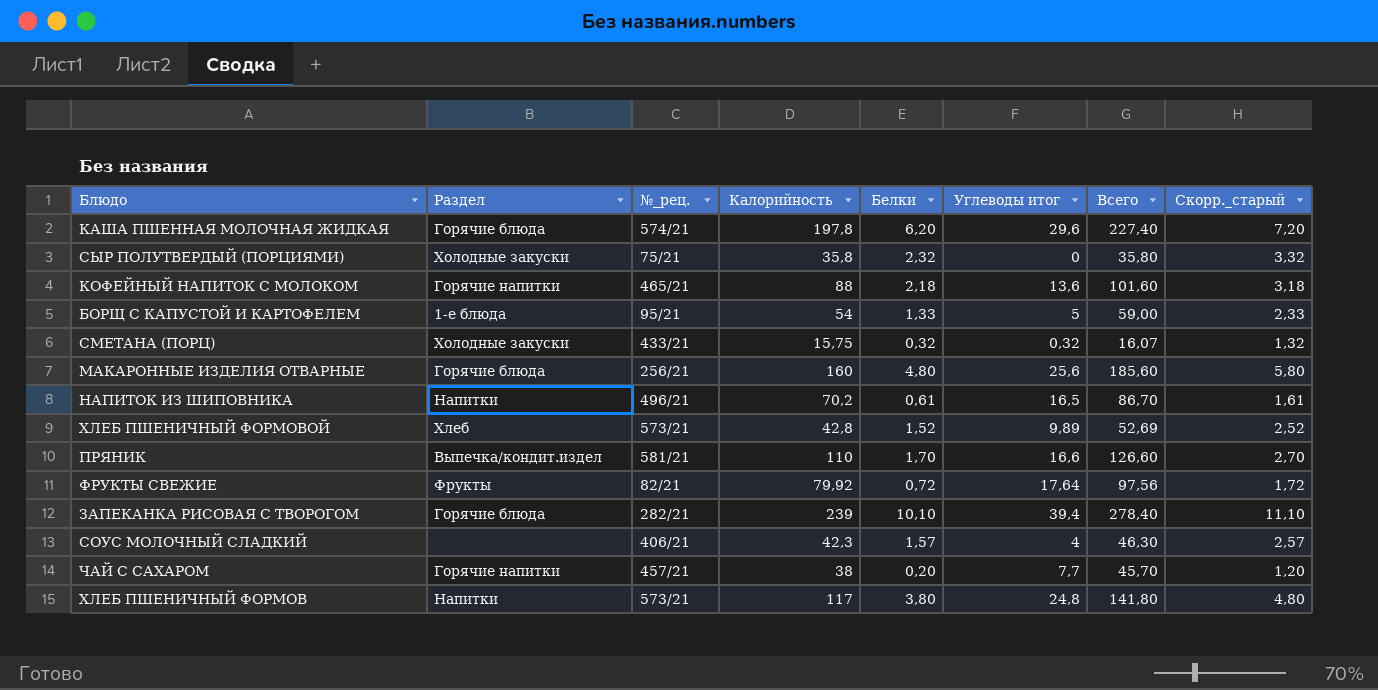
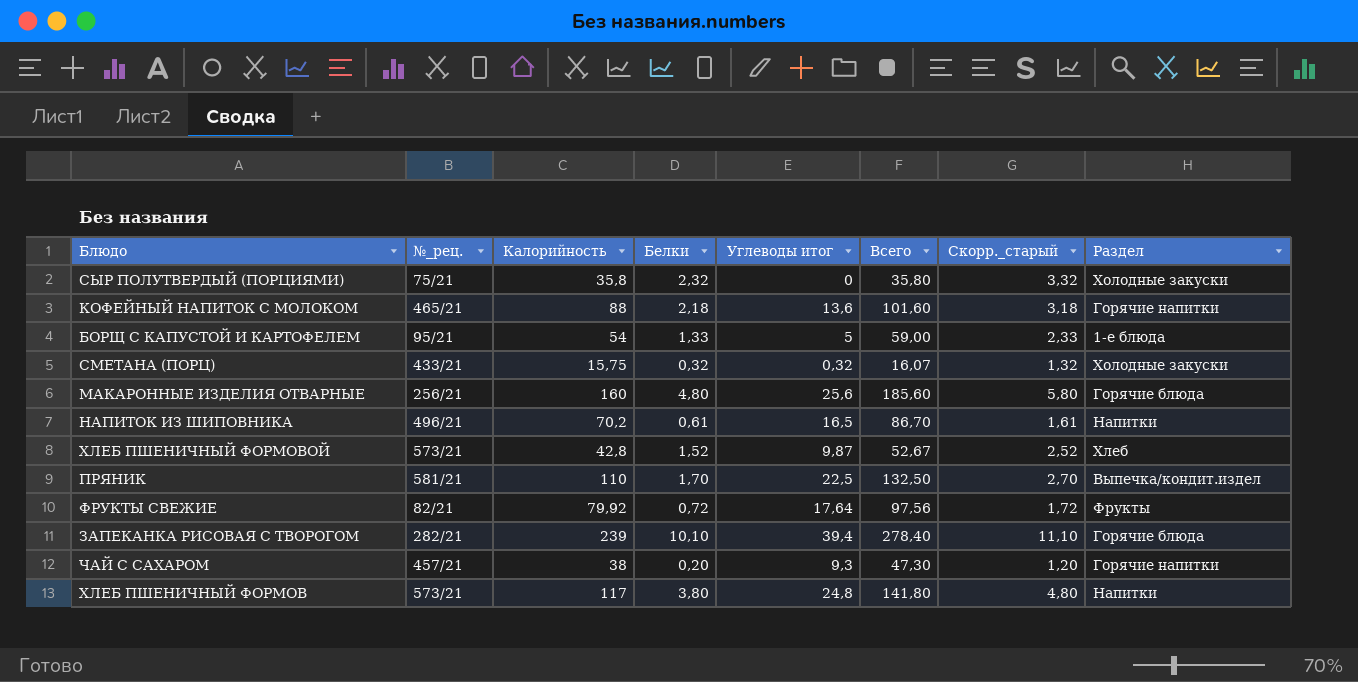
column Раздел | position: 2 -> 8
row КАША ПШЕННАЯ МОЛОЧНАЯ ЖИДКАЯ: Горячие блюда | 574/21 | 197,8 | 6,20 | 29,6 | 227,40 | 7,20 -> none
row СОУС МОЛОЧНЫЙ СЛАДКИЙ: none | 406/21 | 42,3 | 1,57 | 4 | 46,30 | 2,57 -> none
ХЛЕБ ПШЕНИЧНЫЙ ФОРМОВОЙ | Углеводы итог: 9,89 -> 9,87
ХЛЕБ ПШЕНИЧНЫЙ ФОРМОВОЙ | Всего: 52,69 -> 52,67
ПРЯНИК | Углеводы итог: 16,6 -> 22,5
ПРЯНИК | Всего: 126,60 -> 132,50
ЧАЙ С САХАРОМ | Углеводы итог: 7,7 -> 9,3
ЧАЙ С САХАРОМ | Всего: 45,70 -> 47,30

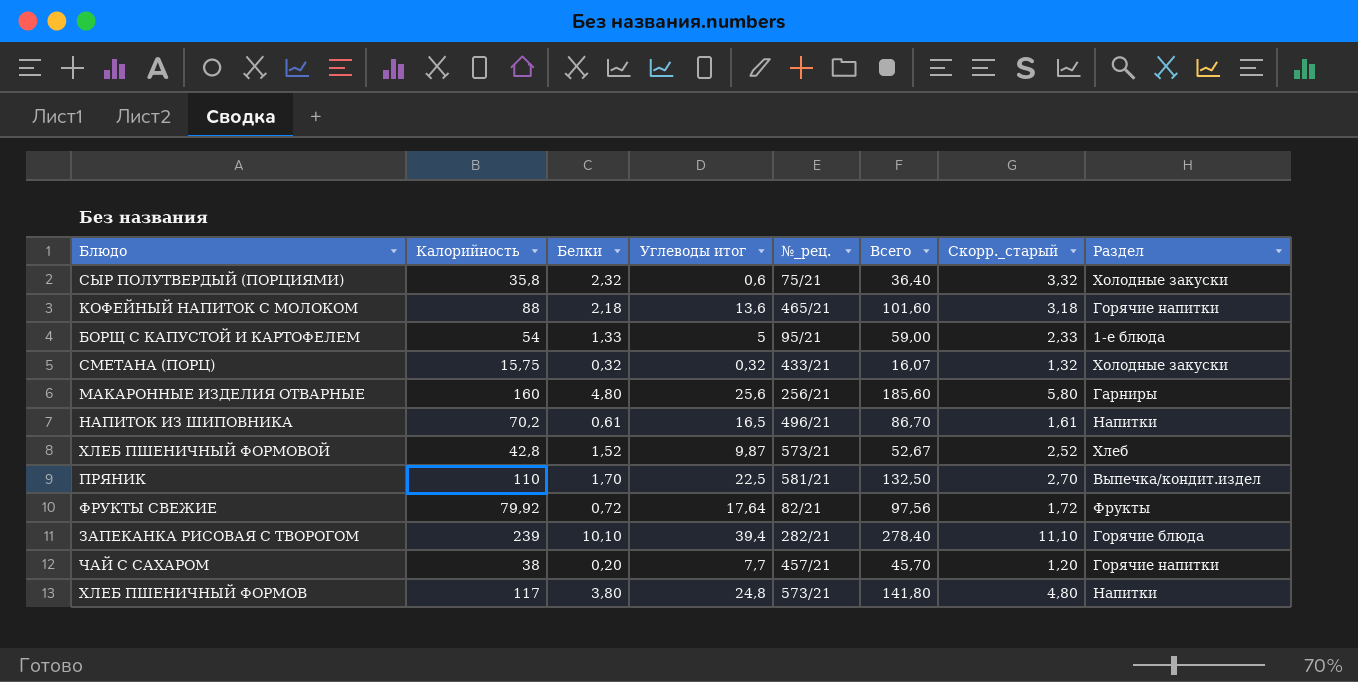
column №_рец. | position: 2 -> 5
СЫР ПОЛУТВЕРДЫЙ (ПОРЦИЯМИ) | Углеводы итог: 0 -> 0,6
СЫР ПОЛУТВЕРДЫЙ (ПОРЦИЯМИ) | Всего: 35,80 -> 36,40
МАКАРОННЫЕ ИЗДЕЛИЯ ОТВАРНЫЕ | Раздел: Горячие блюда -> Гарниры
ЧАЙ С САХАРОМ | Углеводы итог: 9,3 -> 7,7
ЧАЙ С САХАРОМ | Всего: 47,30 -> 45,70

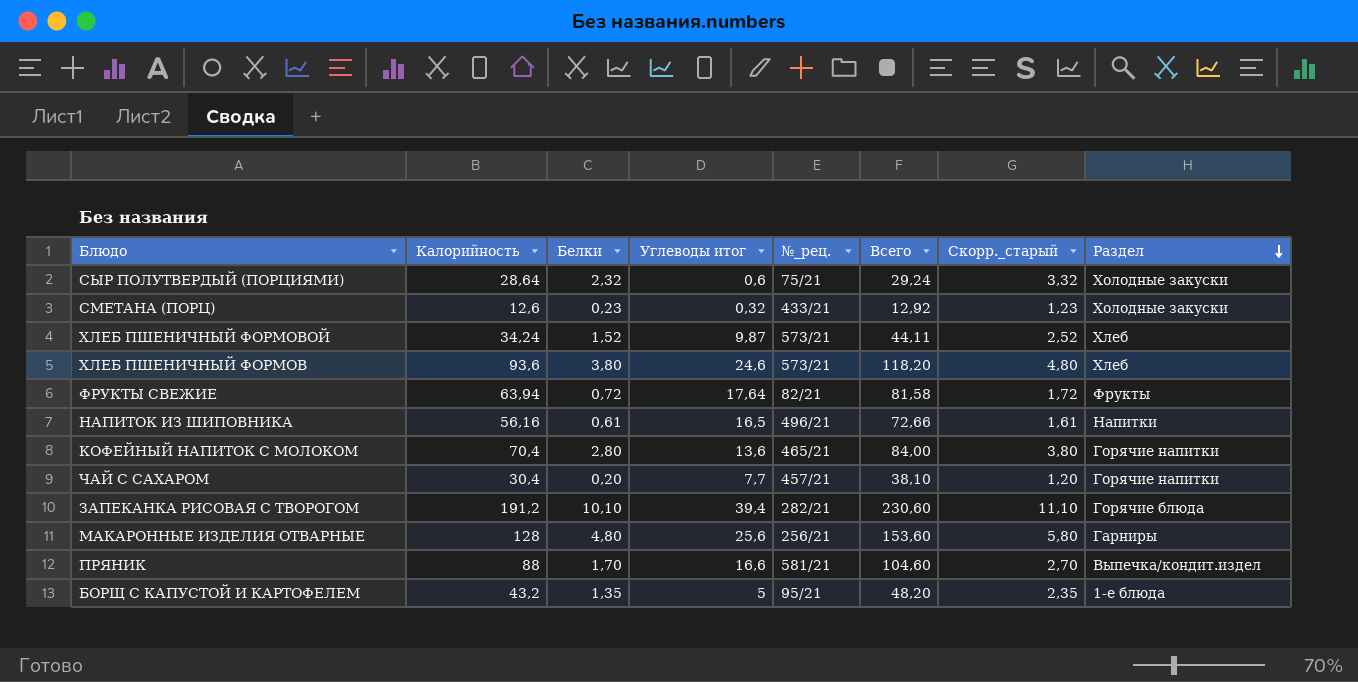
row order: none -> Раздел descending
СЫР ПОЛУТВЕРДЫЙ (ПОРЦИЯМИ) | Калорийность: 35,8 -> 28,64
СЫР ПОЛУТВЕРДЫЙ (ПОРЦИЯМИ) | Всего: 36,40 -> 29,24
СМЕТАНА (ПОРЦ) | Калорийность: 15,75 -> 12,6
СМЕТАНА (ПОРЦ) | Белки: 0,32 -> 0,23
СМЕТАНА (ПОРЦ) | Всего: 16,07 -> 12,92
СМЕТАНА (ПОРЦ) | Скорр._старый: 1,32 -> 1,23
ХЛЕБ ПШЕНИЧНЫЙ ФОРМОВОЙ | Калорийность: 42,8 -> 34,24
ХЛЕБ ПШЕНИЧНЫЙ ФОРМОВОЙ | Всего: 52,67 -> 44,11
ХЛЕБ ПШЕНИЧНЫЙ ФОРМОВ | Калорийность: 117 -> 93,6
ХЛЕБ ПШЕНИЧНЫЙ ФОРМОВ | Углеводы итог: 24,8 -> 24,6
ХЛЕБ ПШЕНИЧНЫЙ ФОРМОВ | Всего: 141,80 -> 118,20
ХЛЕБ ПШЕНИЧНЫЙ ФОРМОВ | Раздел: Напитки -> Хлеб
ФРУКТЫ СВЕЖИЕ | Калорийность: 79,92 -> 63,94
ФРУКТЫ СВЕЖИЕ | Всего: 97,56 -> 81,58
НАПИТОК ИЗ ШИПОВНИКА | Калорийность: 70,2 -> 56,16
НАПИТОК ИЗ ШИПОВНИКА | Всего: 86,70 -> 72,66
КОФЕЙНЫЙ НАПИТОК С МОЛОКОМ | Калорийность: 88 -> 70,4
КОФЕЙНЫЙ НАПИТОК С МОЛОКОМ | Белки: 2,18 -> 2,80
КОФЕЙНЫЙ НАПИТОК С МОЛОКОМ | Всего: 101,60 -> 84,00
КОФЕЙНЫЙ НАПИТОК С МОЛОКОМ | Скорр._старый: 3,18 -> 3,80
ЧАЙ С САХАРОМ | Калорийность: 38 -> 30,4
ЧАЙ С САХАРОМ | Всего: 45,70 -> 38,10
ЗАПЕКАНКА РИСОВАЯ С ТВОРОГОМ | Калорийность: 239 -> 191,2
ЗАПЕКАНКА РИСОВАЯ С ТВОРОГОМ | Всего: 278,40 -> 230,60
МАКАРОННЫЕ ИЗДЕЛИЯ ОТВАРНЫЕ | Калорийность: 160 -> 128
МАКАРОННЫЕ ИЗДЕЛИЯ ОТВАРНЫЕ | Всего: 185,60 -> 153,60
ПРЯНИК | Калорийность: 110 -> 88
ПРЯНИК | Углеводы итог: 22,5 -> 16,6
ПРЯНИК | Всего: 132,50 -> 104,60
БОРЩ С КАПУСТОЙ И КАРТОФЕЛЕМ | Калорийность: 54 -> 43,2
БОРЩ С КАПУСТОЙ И КАРТОФЕЛЕМ | Белки: 1,33 -> 1,35
БОРЩ С КАПУСТОЙ И КАРТОФЕЛЕМ | Всего: 59,00 -> 48,20
БОРЩ С КАПУСТОЙ И КАРТОФЕЛЕМ | Скорр._старый: 2,33 -> 2,35

